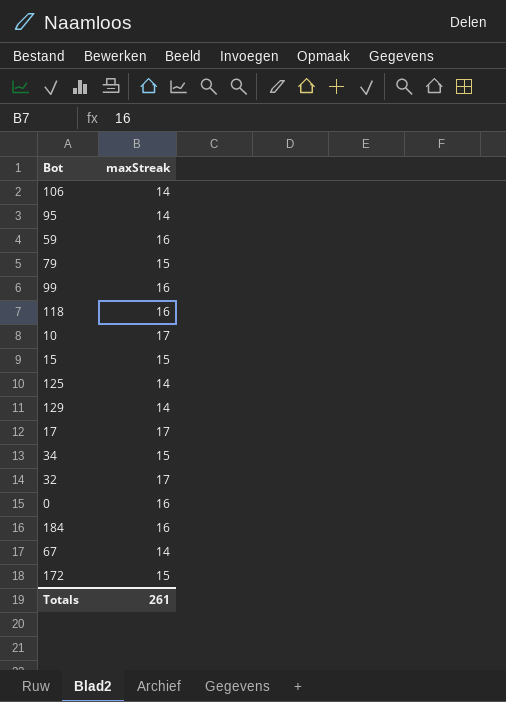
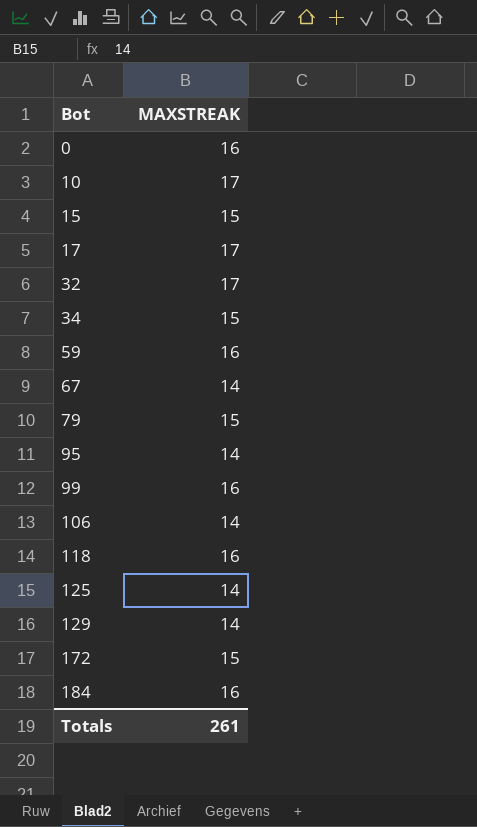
row order: none -> Bot ascending
column name: maxStreak -> MAXSTREAK

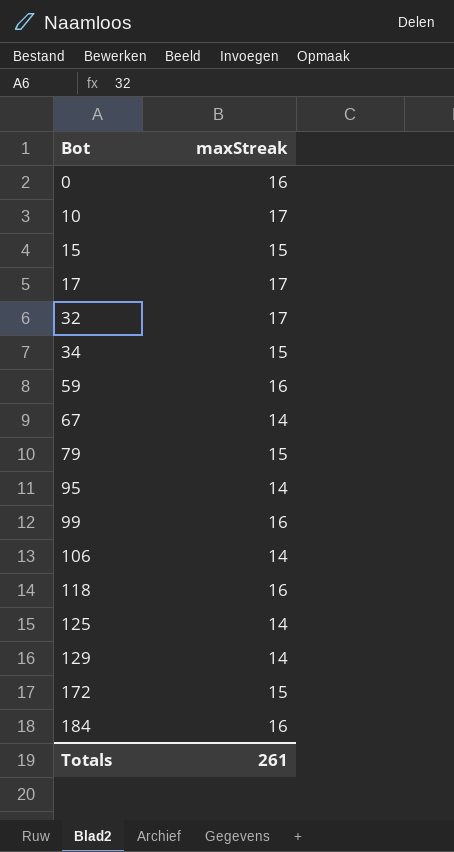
column name: MAXSTREAK -> maxStreak

